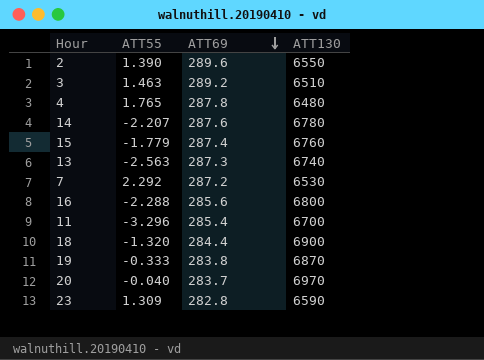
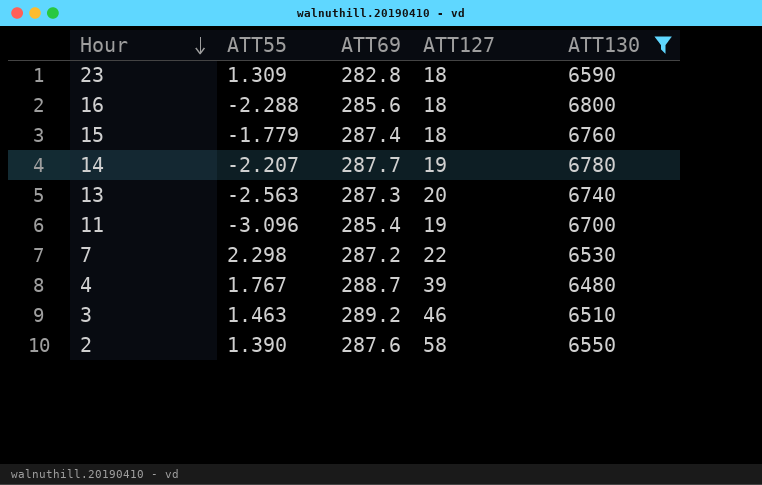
filter: none -> ATT130 <= 6800
row order: ATT69 descending -> Hour descending
column ATT127 | position: none -> 4
14 | ATT69: 287.6 -> 287.7
11 | ATT55: -3.296 -> -3.096
7 | ATT55: 2.292 -> 2.298
4 | ATT55: 1.765 -> 1.767
4 | ATT69: 287.8 -> 288.7
2 | ATT69: 289.6 -> 287.6

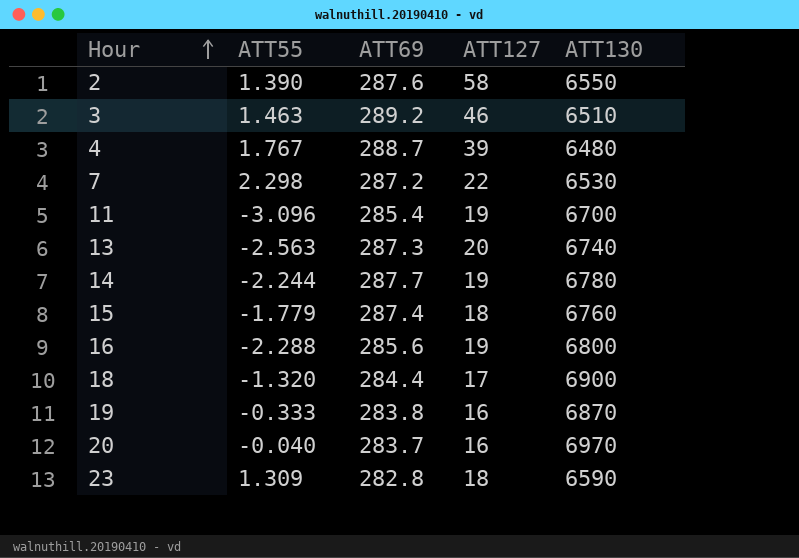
filter: ATT130 <= 6800 -> none
row order: Hour descending -> Hour ascending
14 | ATT55: -2.207 -> -2.244
16 | ATT127: 18 -> 19

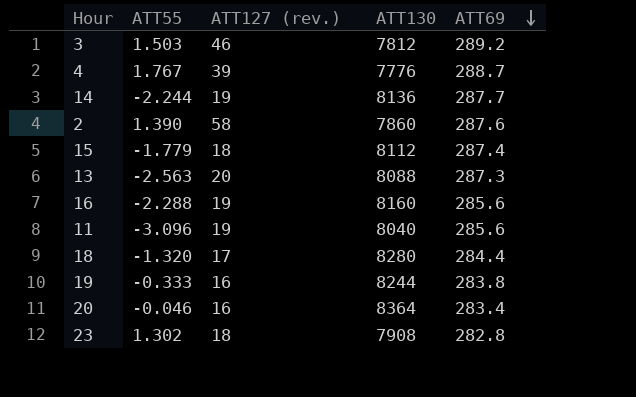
row order: Hour ascending -> ATT69 descending
column name: ATT127 -> ATT127 (rev.)
column ATT69 | position: 3 -> 5
row 7: 2.298 | 287.2 | 22 | 6530 -> none
3 | ATT55: 1.463 -> 1.503
3 | ATT130: 6510 -> 7812
4 | ATT130: 6480 -> 7776
14 | ATT130: 6780 -> 8136
2 | ATT130: 6550 -> 7860
15 | ATT130: 6760 -> 8112
13 | ATT130: 6740 -> 8088
16 | ATT130: 6800 -> 8160
11 | ATT130: 6700 -> 8040
11 | ATT69: 285.4 -> 285.6
18 | ATT130: 6900 -> 8280
19 | ATT130: 6870 -> 8244
20 | ATT55: -0.040 -> -0.046
20 | ATT130: 6970 -> 8364
20 | ATT69: 283.7 -> 283.4
23 | ATT55: 1.309 -> 1.302
23 | ATT130: 6590 -> 7908

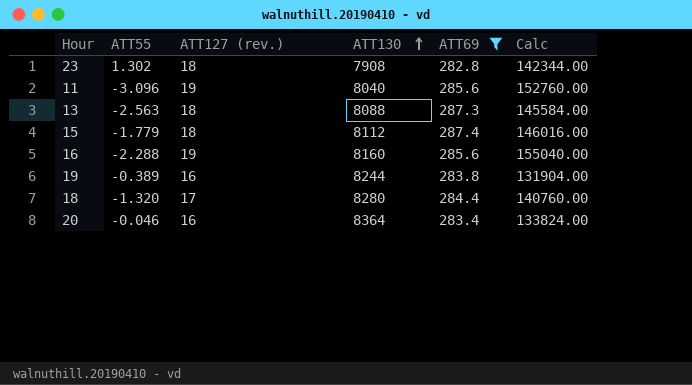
filter: none -> ATT69 <= 287.4
row order: ATT69 descending -> ATT130 ascending
column Calc | formula: none -> [ATT127 (rev.)] * [ATT130]
13 | ATT127 (rev.): 20 -> 18
19 | ATT55: -0.333 -> -0.389

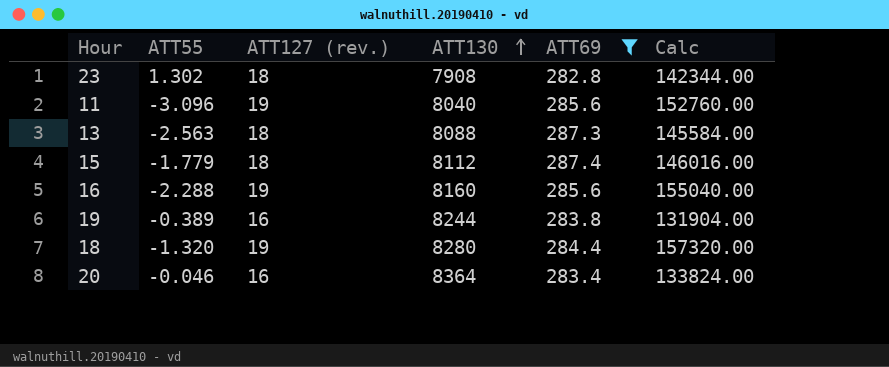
18 | ATT127 (rev.): 17 -> 19
18 | Calc: 140760.00 -> 157320.00

